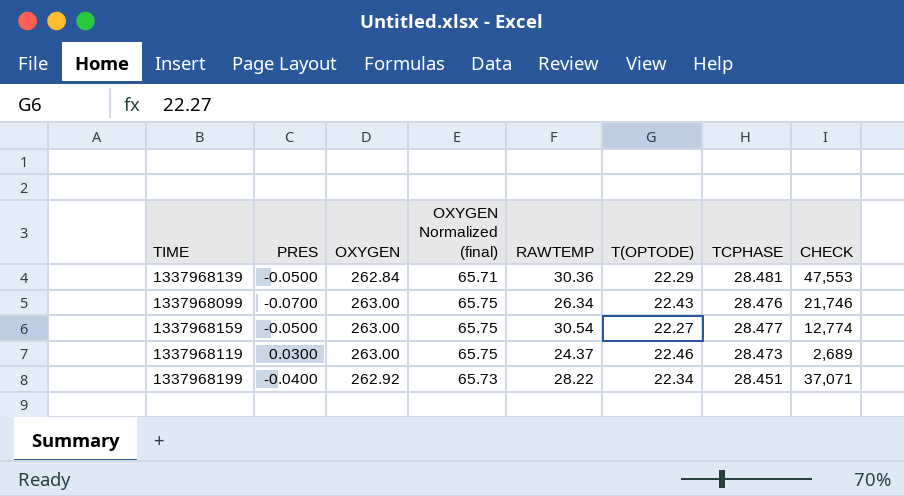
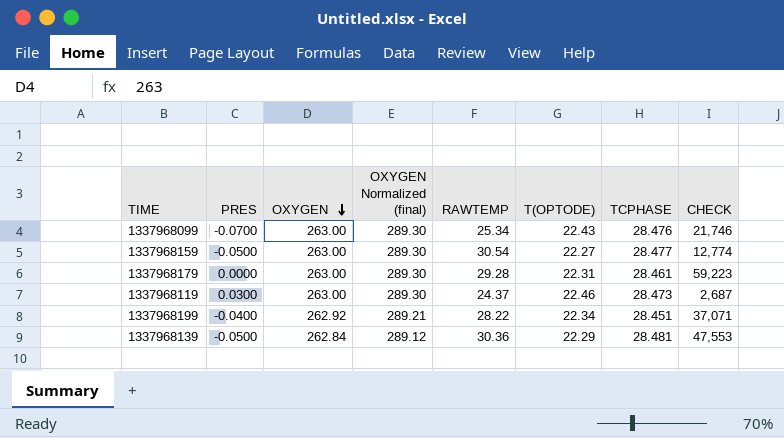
row order: none -> OXYGEN descending
column OXYGEN Normalized (final) | formula: [OXYGEN] * 0.25 -> [OXYGEN] * 1.1
1337968099 | RAWTEMP: 26.34 -> 25.34
row 1337968179: none -> 0.0000 | 263.00 | 289.30 | 29.28 | 22.31 | 28.461 | 59,223
1337968119 | CHECK: 2,689 -> 2,687

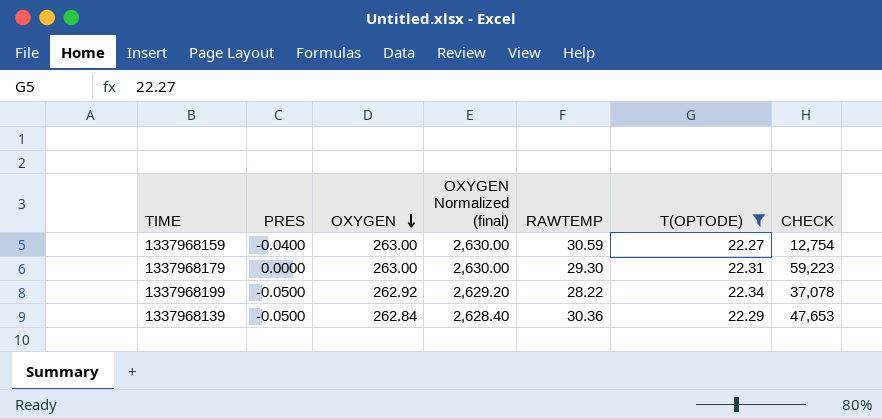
filter: none -> T(OPTODE) <= 22.34
column TCPHASE | position: 7 -> none
column OXYGEN Normalized (final) | formula: [OXYGEN] * 1.1 -> [OXYGEN] * 10
1337968159 | PRES: -0.0500 -> -0.0400
1337968159 | RAWTEMP: 30.54 -> 30.59
1337968159 | CHECK: 12,774 -> 12,754
1337968179 | RAWTEMP: 29.28 -> 29.30
1337968199 | PRES: -0.0400 -> -0.0500
1337968199 | CHECK: 37,071 -> 37,078
1337968139 | CHECK: 47,553 -> 47,653

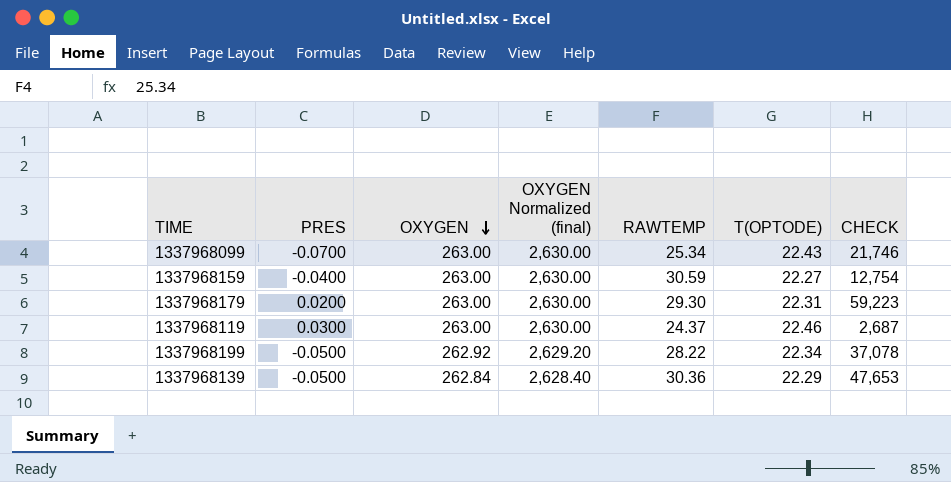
filter: T(OPTODE) <= 22.34 -> none
1337968179 | PRES: 0.0000 -> 0.0200

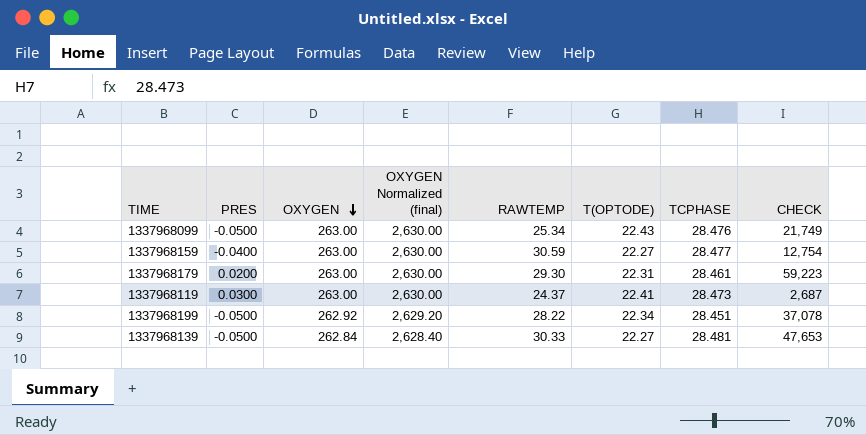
column TCPHASE | position: none -> 7
1337968099 | PRES: -0.0700 -> -0.0500
1337968099 | CHECK: 21,746 -> 21,749
1337968119 | T(OPTODE): 22.46 -> 22.41
1337968139 | RAWTEMP: 30.36 -> 30.33
1337968139 | T(OPTODE): 22.29 -> 22.27

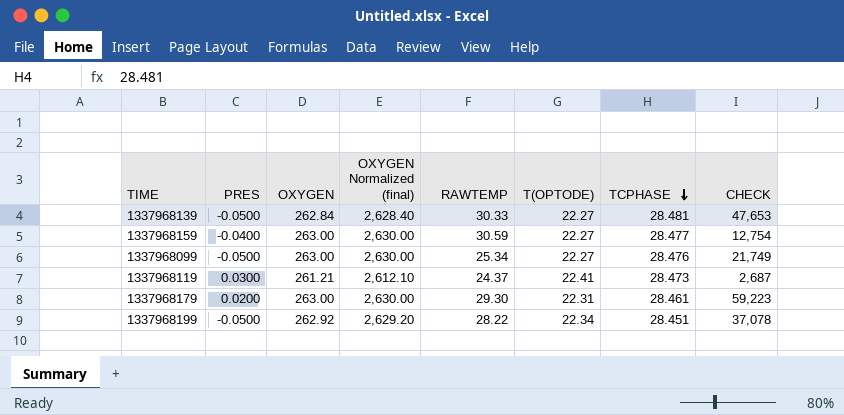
row order: OXYGEN descending -> TCPHASE descending
1337968099 | T(OPTODE): 22.43 -> 22.27
1337968119 | OXYGEN: 263.00 -> 261.21
1337968119 | OXYGEN Normalized (final): 2,630.00 -> 2,612.10

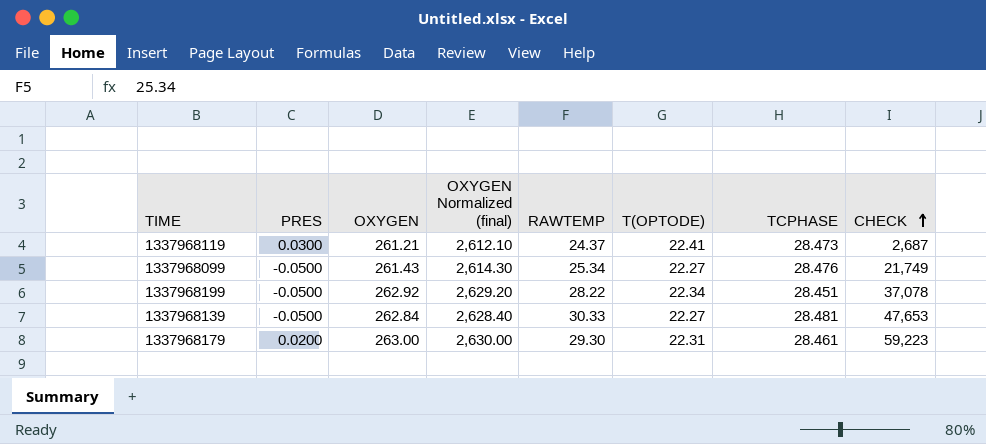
row order: TCPHASE descending -> CHECK ascending
row 1337968159: -0.0400 | 263.00 | 2,630.00 | 30.59 | 22.27 | 28.477 | 12,754 -> none
1337968099 | OXYGEN: 263.00 -> 261.43
1337968099 | OXYGEN Normalized (final): 2,630.00 -> 2,614.30

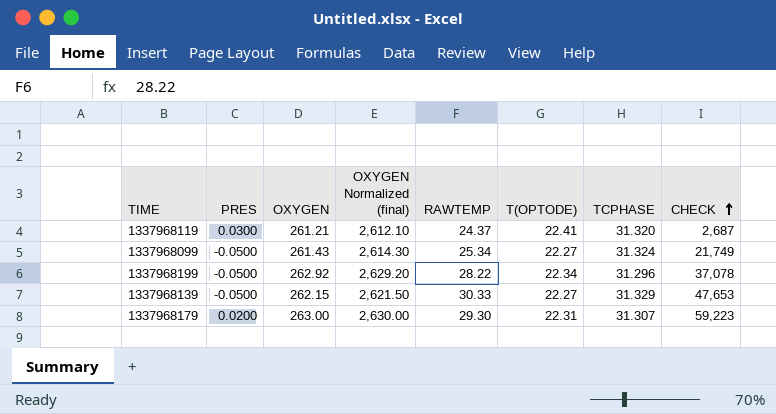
1337968119 | TCPHASE: 28.473 -> 31.320
1337968099 | TCPHASE: 28.476 -> 31.324
1337968199 | TCPHASE: 28.451 -> 31.296
1337968139 | OXYGEN: 262.84 -> 262.15
1337968139 | OXYGEN Normalized (final): 2,628.40 -> 2,621.50
1337968139 | TCPHASE: 28.481 -> 31.329
1337968179 | TCPHASE: 28.461 -> 31.307

